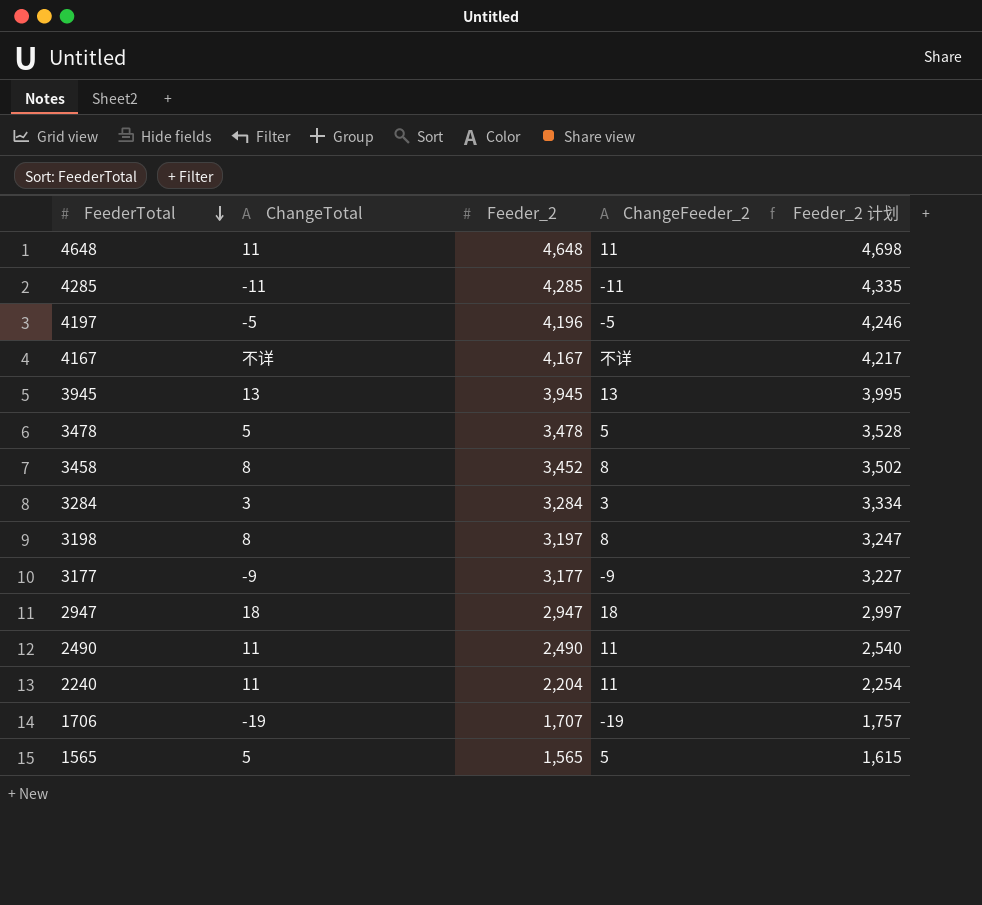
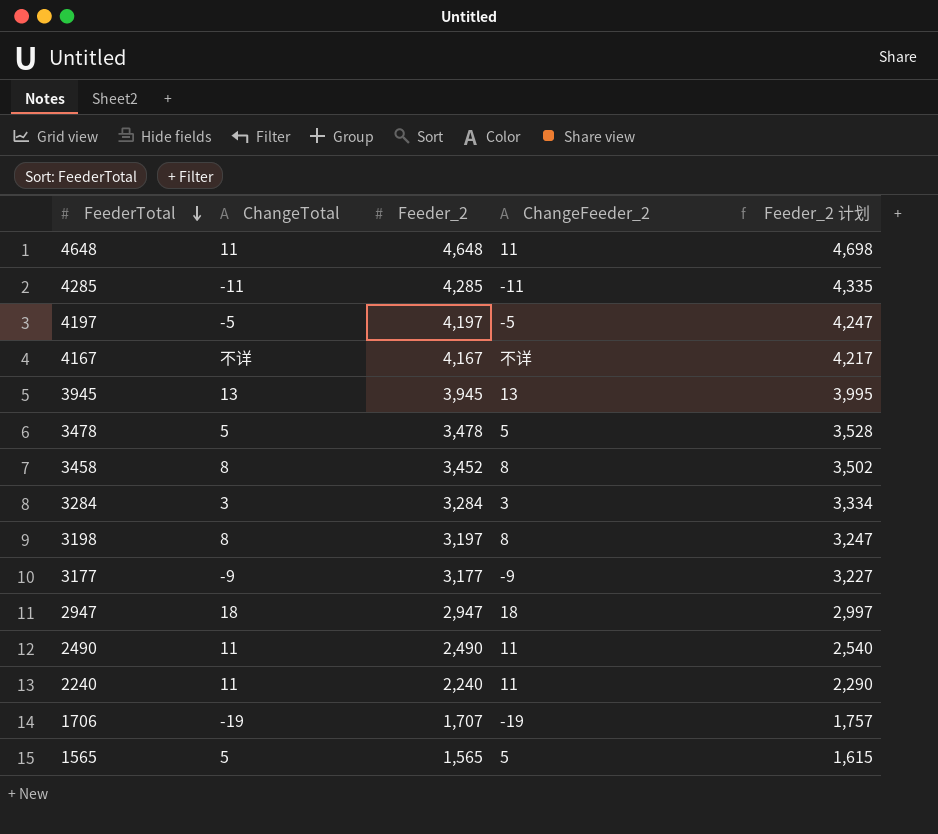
4197 | Feeder_2: 4,196 -> 4,197
4197 | Feeder_2 计划: 4,246 -> 4,247
2240 | Feeder_2: 2,204 -> 2,240
2240 | Feeder_2 计划: 2,254 -> 2,290

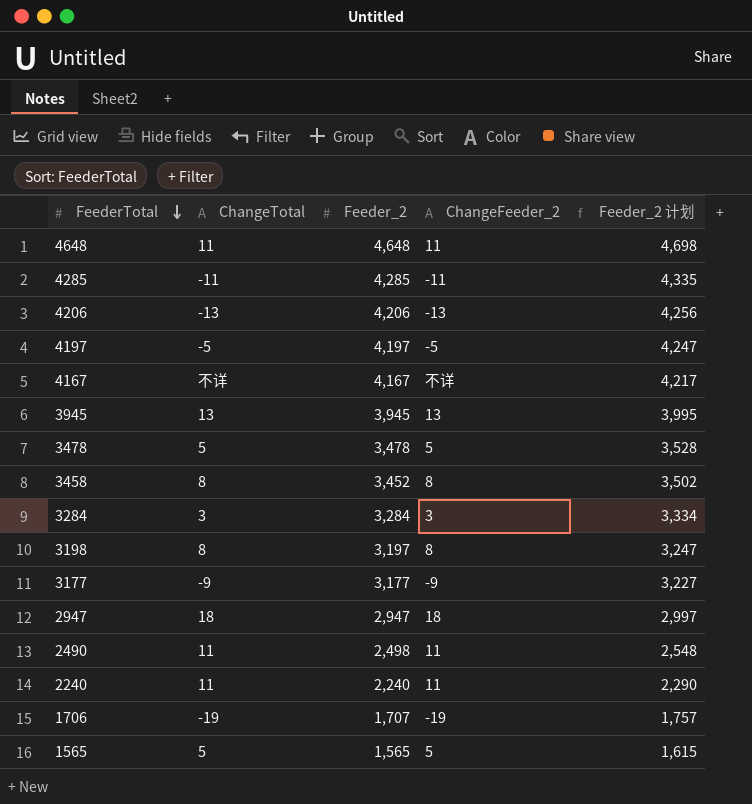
row 4206: none -> -13 | 4,206 | -13 | 4,256
2490 | Feeder_2: 2,490 -> 2,498
2490 | Feeder_2 计划: 2,540 -> 2,548

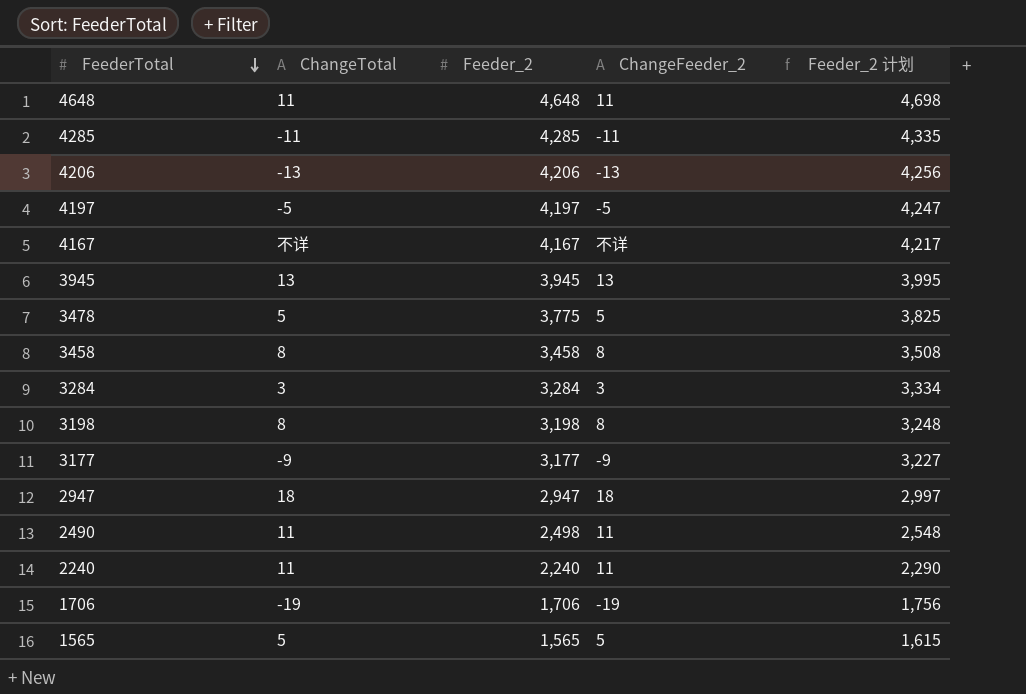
3478 | Feeder_2: 3,478 -> 3,775
3478 | Feeder_2 计划: 3,528 -> 3,825
3458 | Feeder_2: 3,452 -> 3,458
3458 | Feeder_2 计划: 3,502 -> 3,508
3198 | Feeder_2: 3,197 -> 3,198
3198 | Feeder_2 计划: 3,247 -> 3,248
1706 | Feeder_2: 1,707 -> 1,706
1706 | Feeder_2 计划: 1,757 -> 1,756

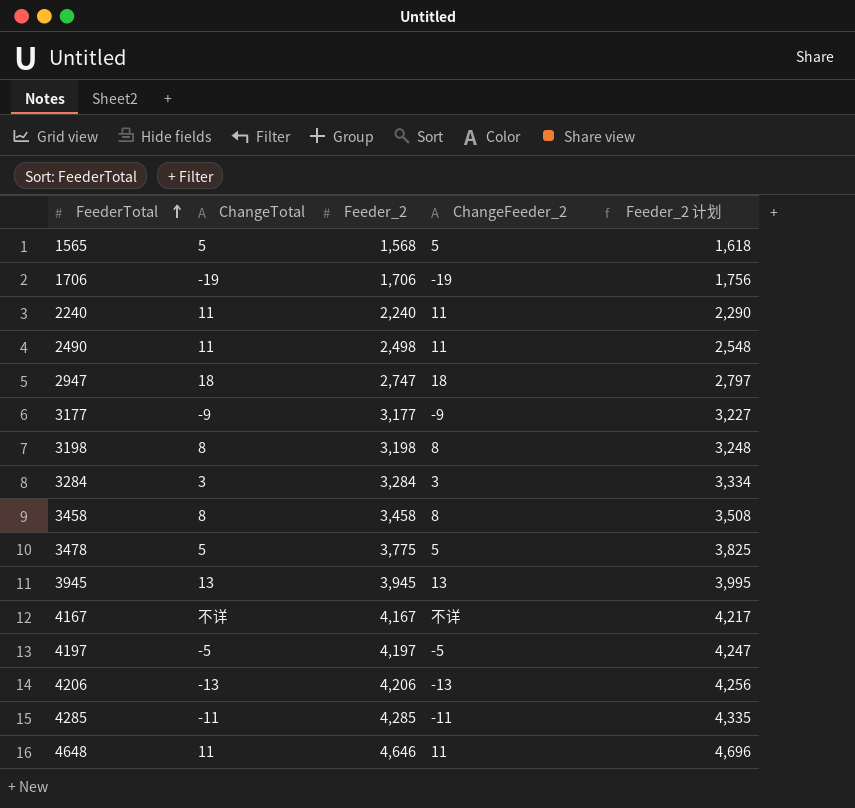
row order: FeederTotal descending -> FeederTotal ascending
1565 | Feeder_2: 1,565 -> 1,568
1565 | Feeder_2 计划: 1,615 -> 1,618
2947 | Feeder_2: 2,947 -> 2,747
2947 | Feeder_2 计划: 2,997 -> 2,797
4648 | Feeder_2: 4,648 -> 4,646
4648 | Feeder_2 计划: 4,698 -> 4,696

